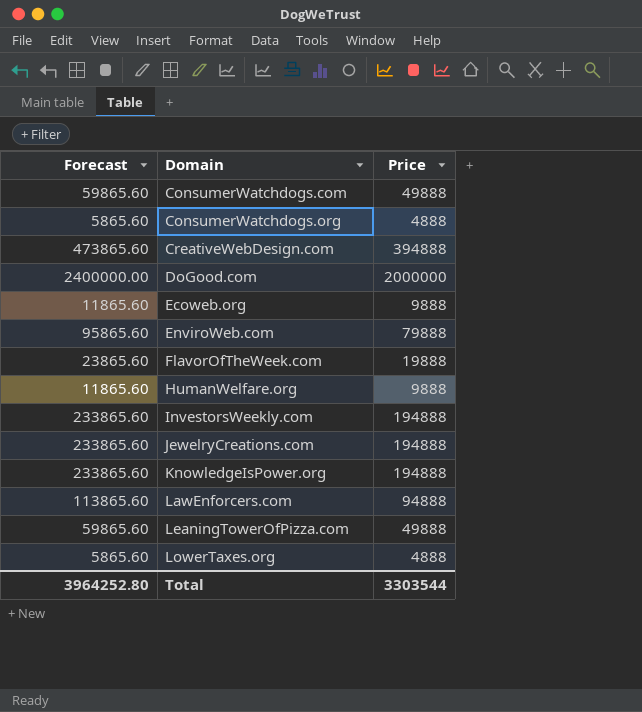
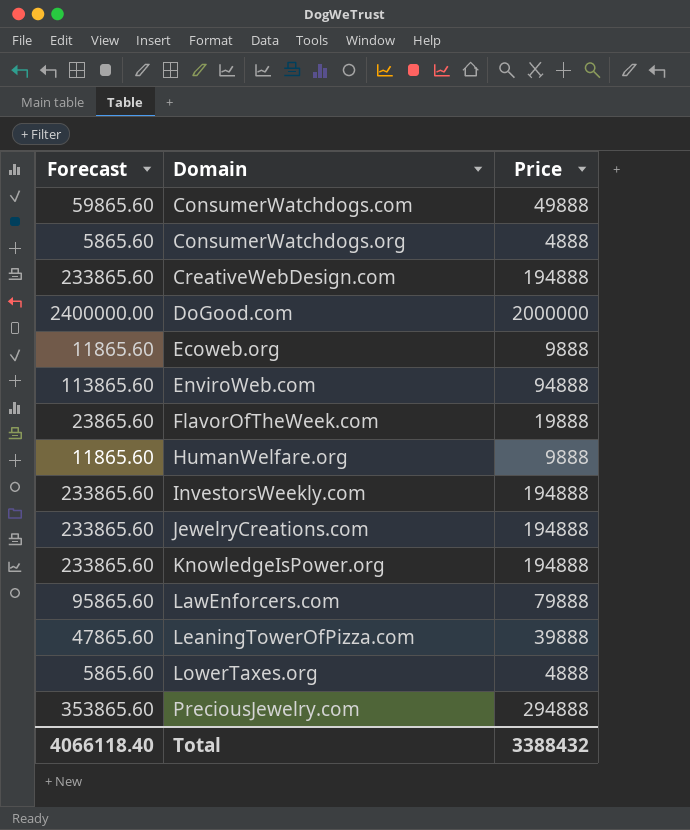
CreativeWebDesign.com | Forecast: 473865.60 -> 233865.60
CreativeWebDesign.com | Price: 394888 -> 194888
EnviroWeb.com | Forecast: 95865.60 -> 113865.60
EnviroWeb.com | Price: 79888 -> 94888
LawEnforcers.com | Forecast: 113865.60 -> 95865.60
LawEnforcers.com | Price: 94888 -> 79888
LeaningTowerOfPizza.com | Forecast: 59865.60 -> 47865.60
LeaningTowerOfPizza.com | Price: 49888 -> 39888
row PreciousJewelry.com: none -> 353865.60 | 294888
Total | Forecast: 3964252.80 -> 4066118.40
Total | Price: 3303544 -> 3388432

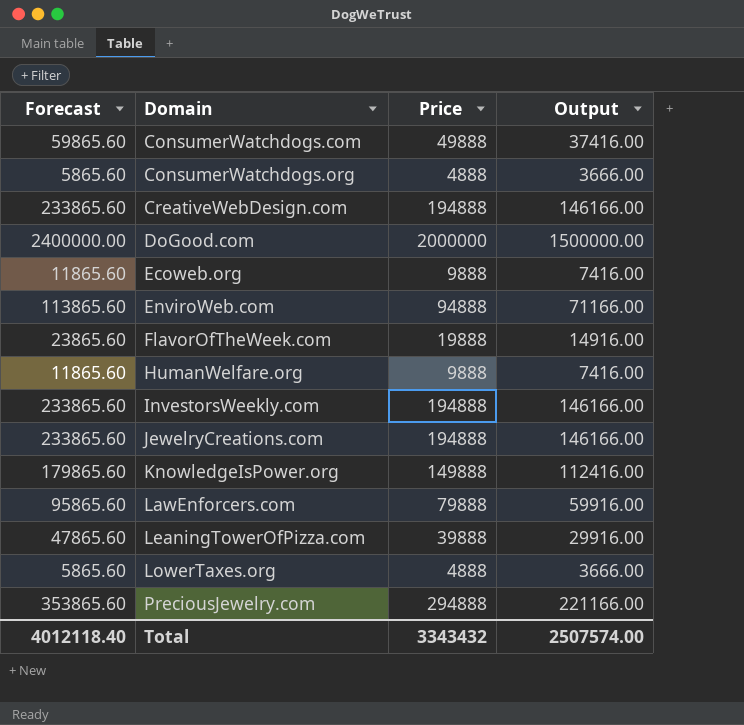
column Output | formula: none -> [Price] * 0.75
KnowledgeIsPower.org | Forecast: 233865.60 -> 179865.60
KnowledgeIsPower.org | Price: 194888 -> 149888
Total | Forecast: 4066118.40 -> 4012118.40
Total | Price: 3388432 -> 3343432

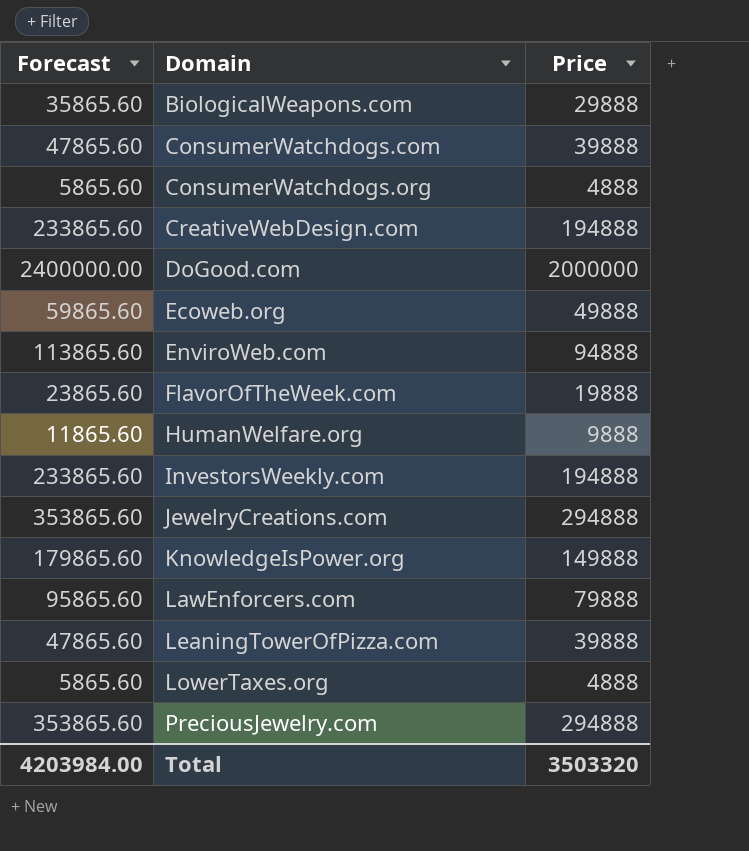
column Output | formula: [Price] * 0.75 -> none
row BiologicalWeapons.com: none -> 35865.60 | 29888
ConsumerWatchdogs.com | Forecast: 59865.60 -> 47865.60
ConsumerWatchdogs.com | Price: 49888 -> 39888
Ecoweb.org | Forecast: 11865.60 -> 59865.60
Ecoweb.org | Price: 9888 -> 49888
JewelryCreations.com | Forecast: 233865.60 -> 353865.60
JewelryCreations.com | Price: 194888 -> 294888
Total | Forecast: 4012118.40 -> 4203984.00
Total | Price: 3343432 -> 3503320

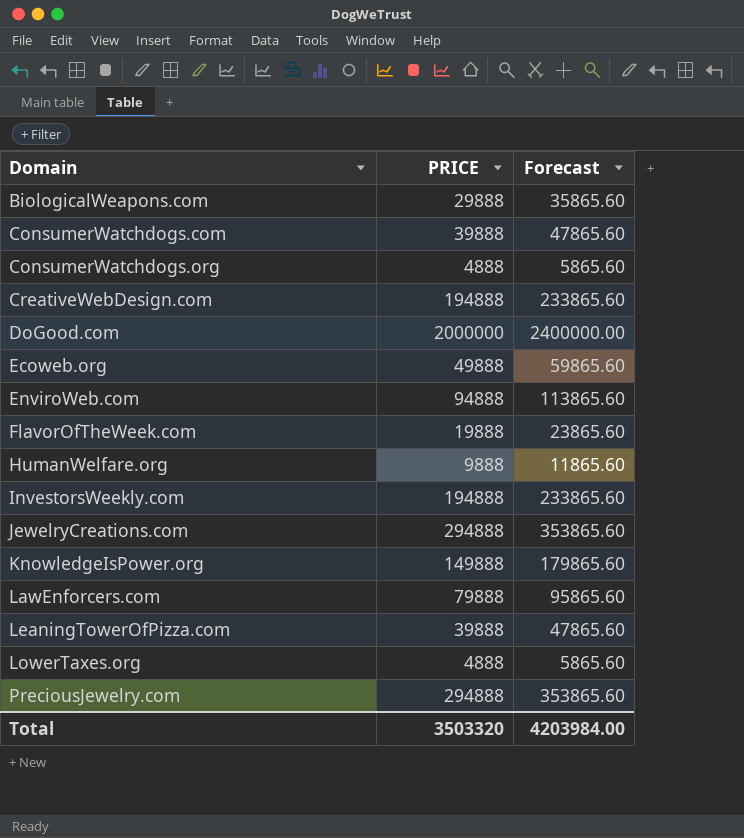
column name: Price -> PRICE
column Forecast | position: 1 -> 3

